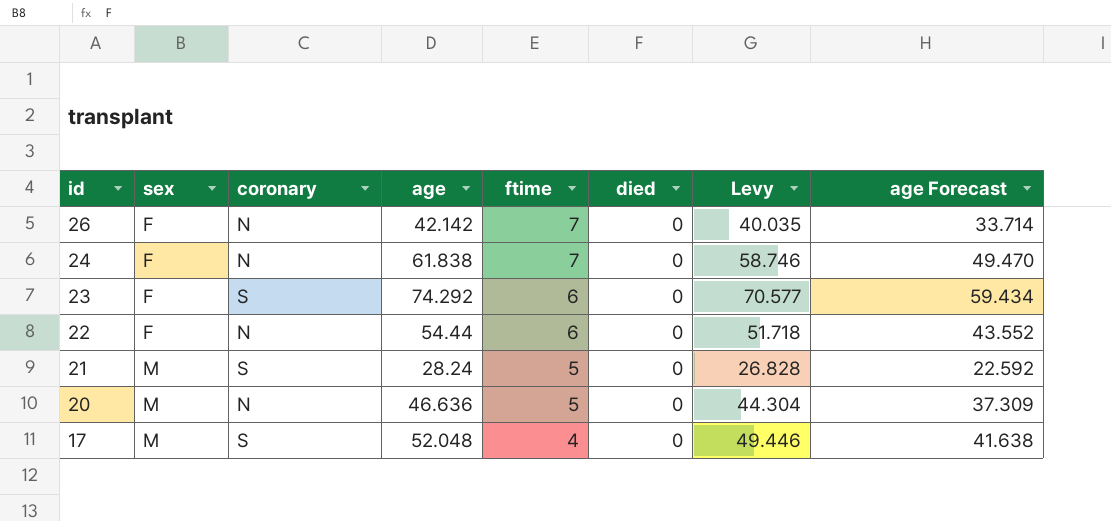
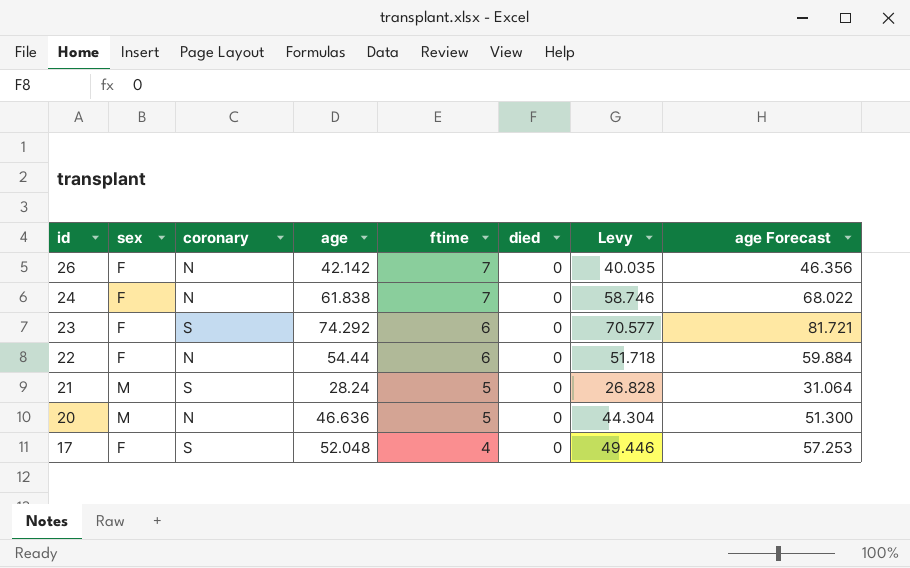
column age Forecast | formula: [age] * 0.8 -> [age] * 1.1
17 | sex: M -> F

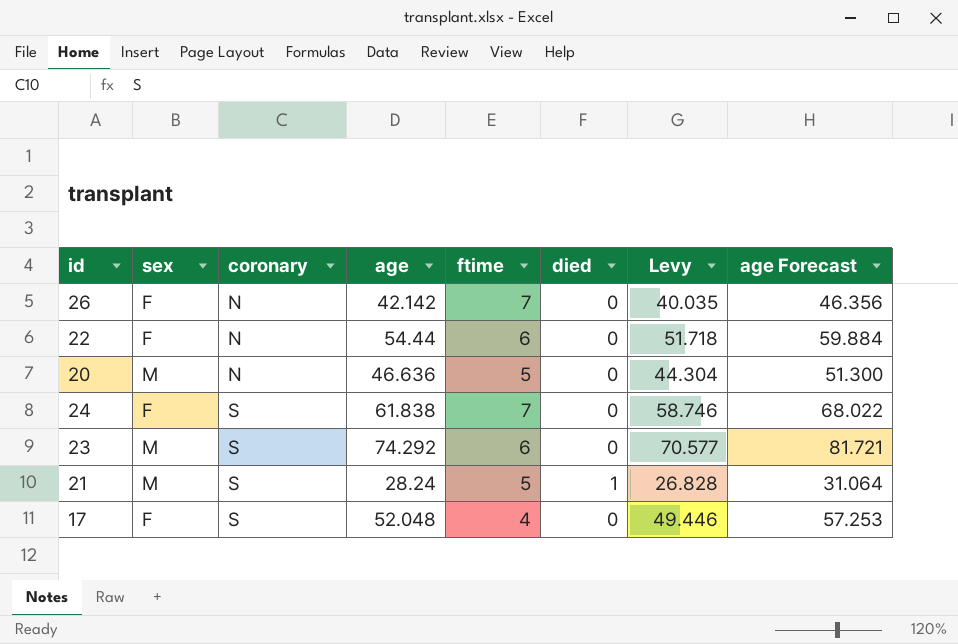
row order: id descending -> coronary ascending
24 | coronary: N -> S
23 | sex: F -> M
21 | died: 0 -> 1

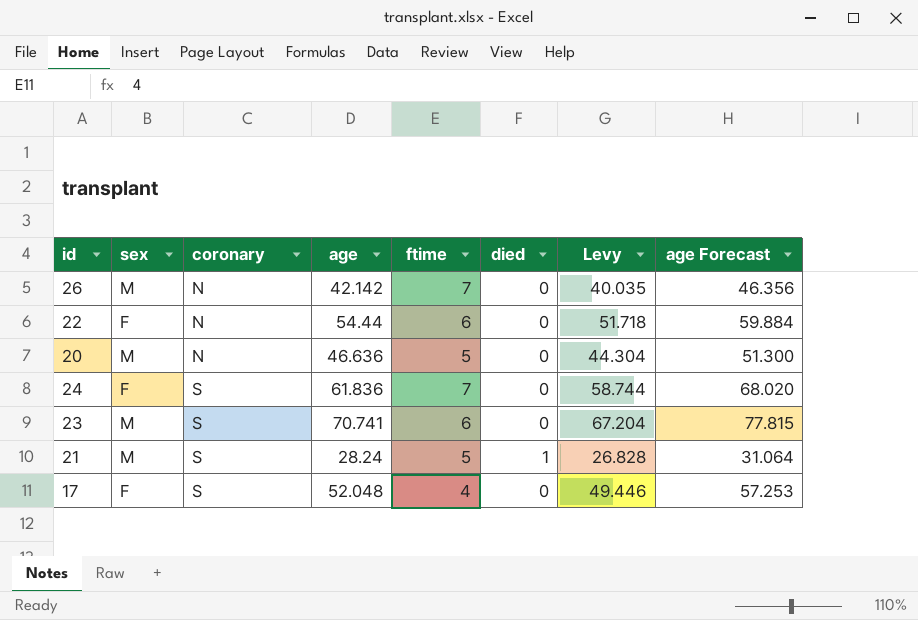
26 | sex: F -> M
24 | age: 61.838 -> 61.836
24 | Levy: 58.746 -> 58.744
24 | age Forecast: 68.022 -> 68.020
23 | age: 74.292 -> 70.741
23 | Levy: 70.577 -> 67.204
23 | age Forecast: 81.721 -> 77.815

